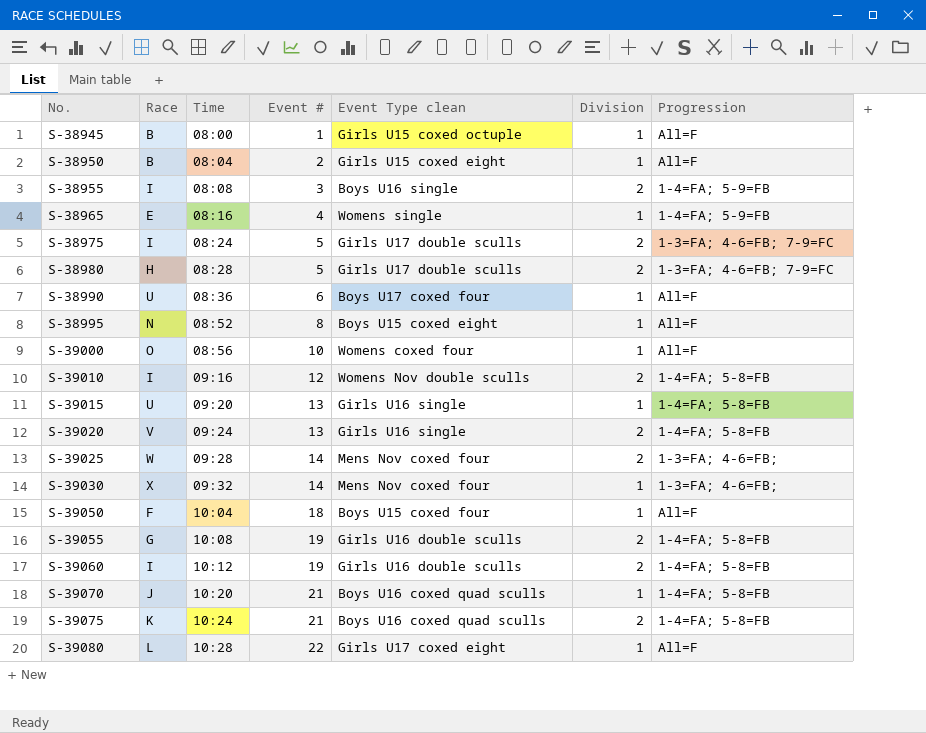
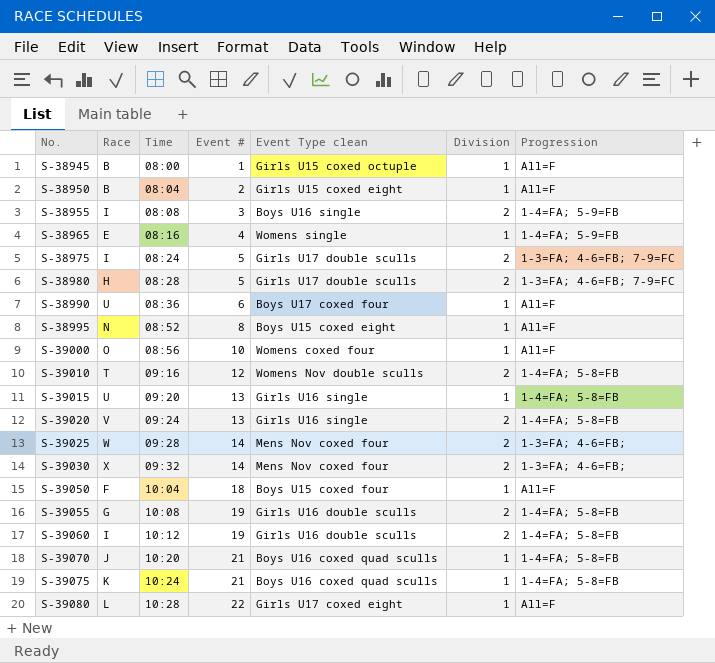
S-39010 | Race: I -> T
S-39030 | Division: 1 -> 2
S-39075 | Division: 2 -> 1

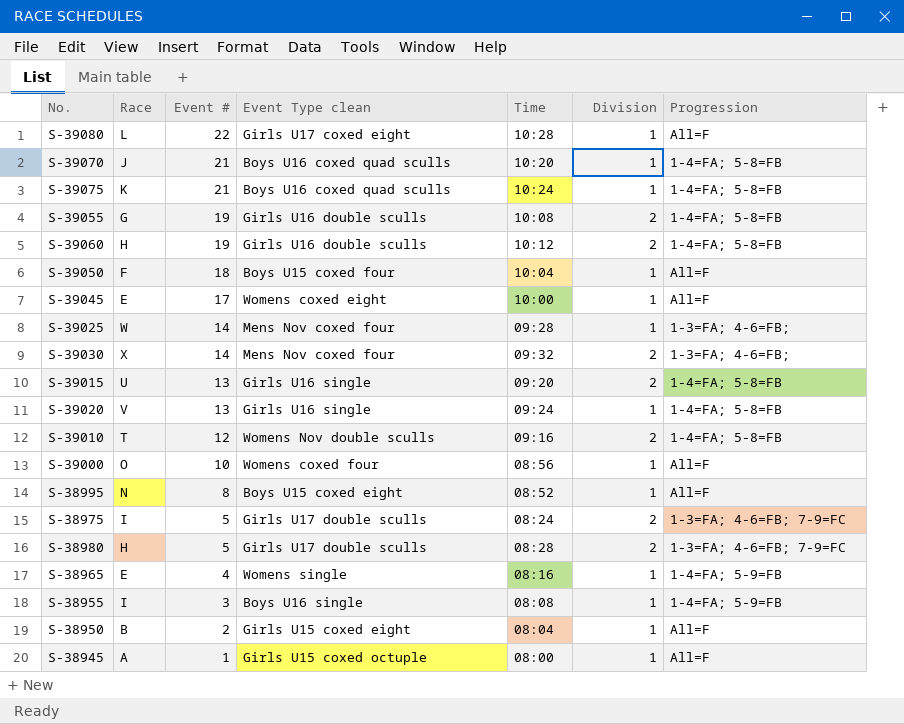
row order: No. ascending -> Event # descending
column Time | position: 3 -> 5
row S-38990: U | 08:36 | 6 | Boys U17 coxed four | 1 | All=F -> none
S-39060 | Race: I -> H
row S-39045: none -> E | 17 | Womens coxed eight | 10:00 | 1 | All=F
S-39025 | Division: 2 -> 1
S-39015 | Division: 1 -> 2
S-39020 | Division: 2 -> 1
S-38955 | Division: 2 -> 1
S-38945 | Race: B -> A

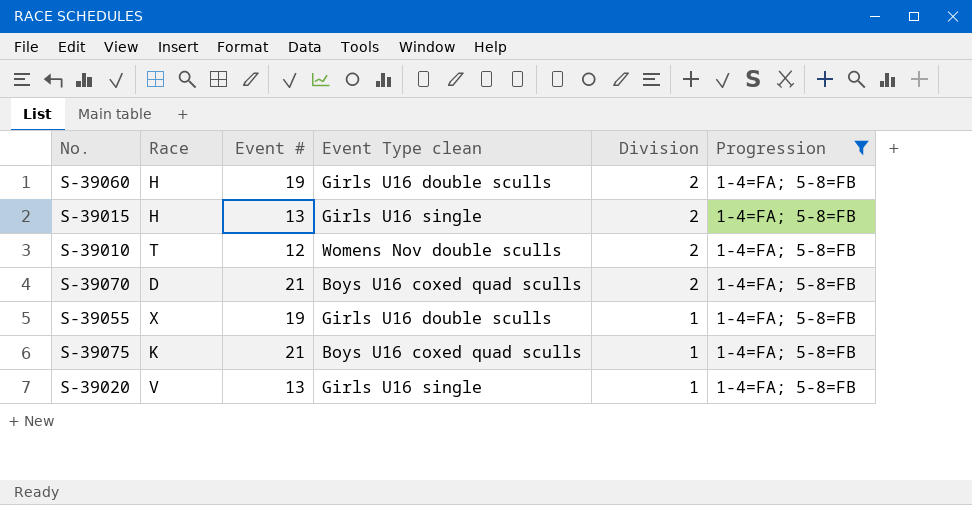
filter: none -> Progression = 1-4=FA; 5-8=FB
row order: Event # descending -> Division descending
column Time | position: 5 -> none
S-39015 | Race: U -> H
S-39070 | Race: J -> D
S-39070 | Division: 1 -> 2
S-39055 | Race: G -> X
S-39055 | Division: 2 -> 1

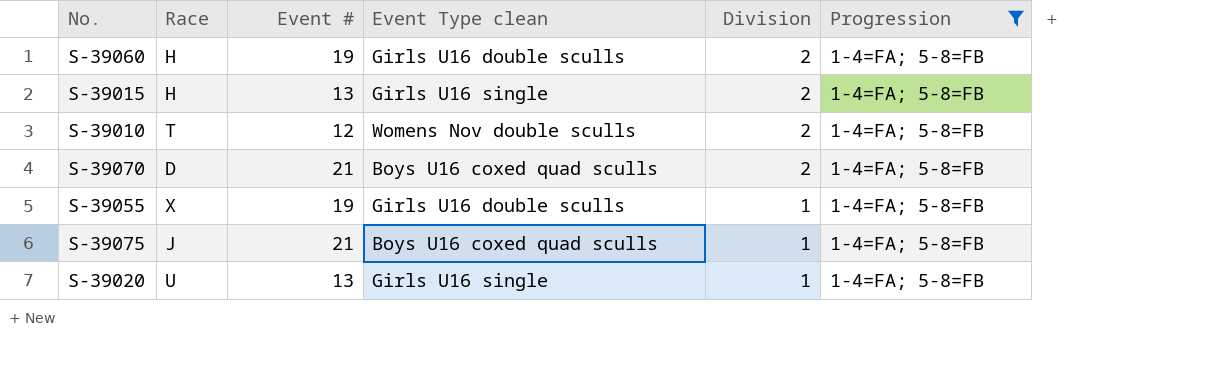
S-39075 | Race: K -> J
S-39020 | Race: V -> U

